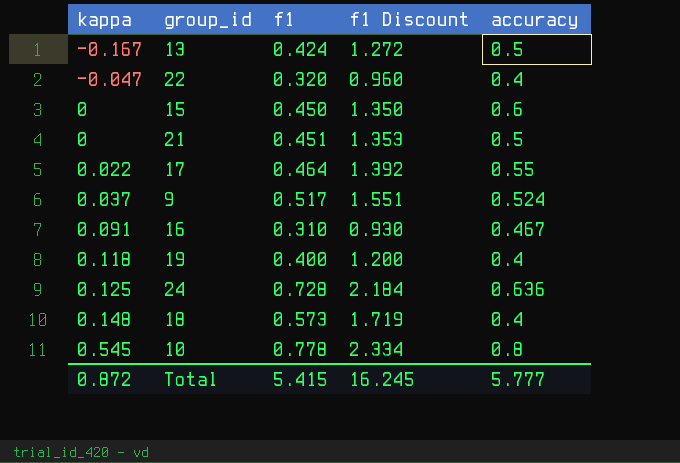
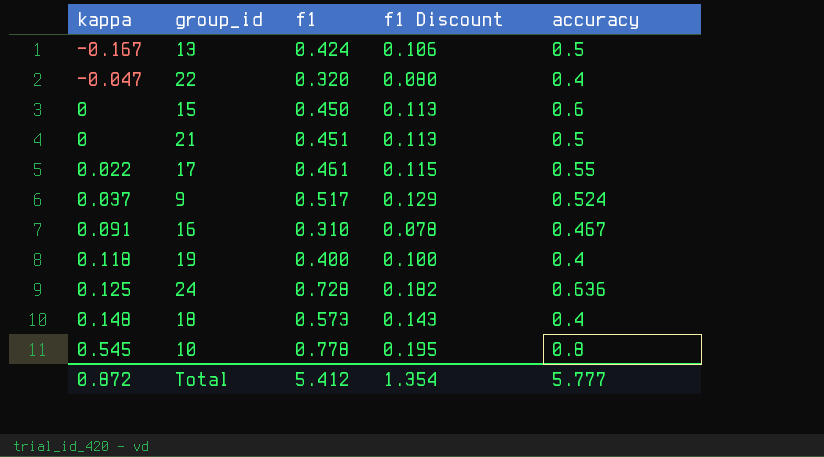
column f1 Discount | formula: [f1] * 3 -> [f1] * 0.25
17 | f1: 0.464 -> 0.461
Total | f1: 5.415 -> 5.412
Total | f1 Discount: 16.245 -> 1.354

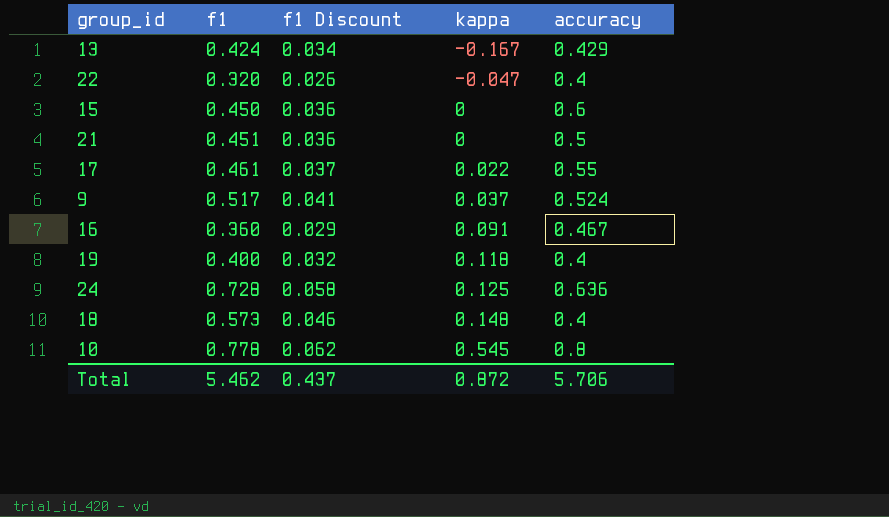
column f1 Discount | formula: [f1] * 0.25 -> [f1] * 0.08
column kappa | position: 1 -> 4
13 | accuracy: 0.5 -> 0.429
16 | f1: 0.310 -> 0.360
Total | f1: 5.412 -> 5.462
Total | f1 Discount: 1.354 -> 0.437
Total | accuracy: 5.777 -> 5.706

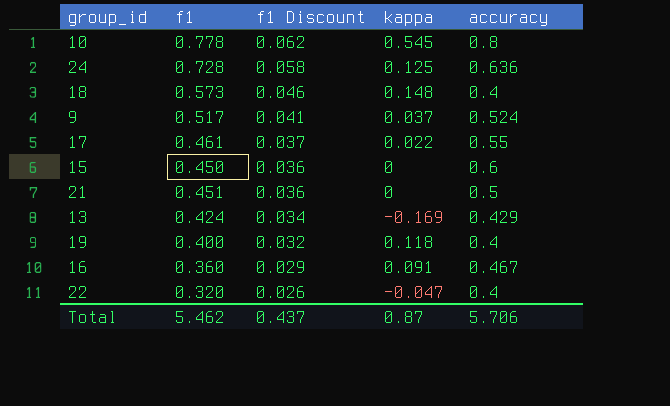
row order: kappa ascending -> f1 Discount descending
13 | kappa: -0.167 -> -0.169
Total | kappa: 0.872 -> 0.87

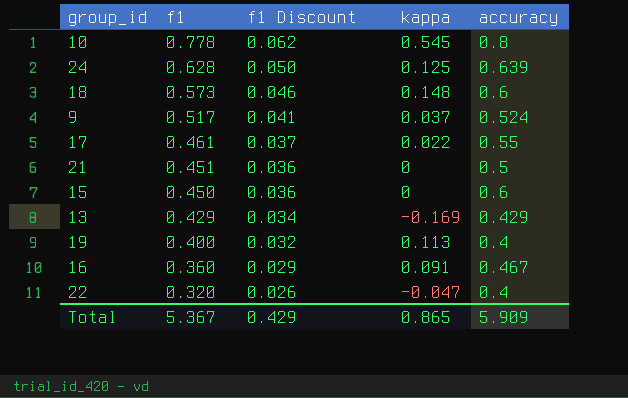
row order: f1 Discount descending -> f1 descending
24 | f1: 0.728 -> 0.628
24 | f1 Discount: 0.058 -> 0.050
24 | accuracy: 0.636 -> 0.639
18 | accuracy: 0.4 -> 0.6
13 | f1: 0.424 -> 0.429
19 | kappa: 0.118 -> 0.113
Total | f1: 5.462 -> 5.367
Total | f1 Discount: 0.437 -> 0.429
Total | kappa: 0.87 -> 0.865
Total | accuracy: 5.706 -> 5.909

